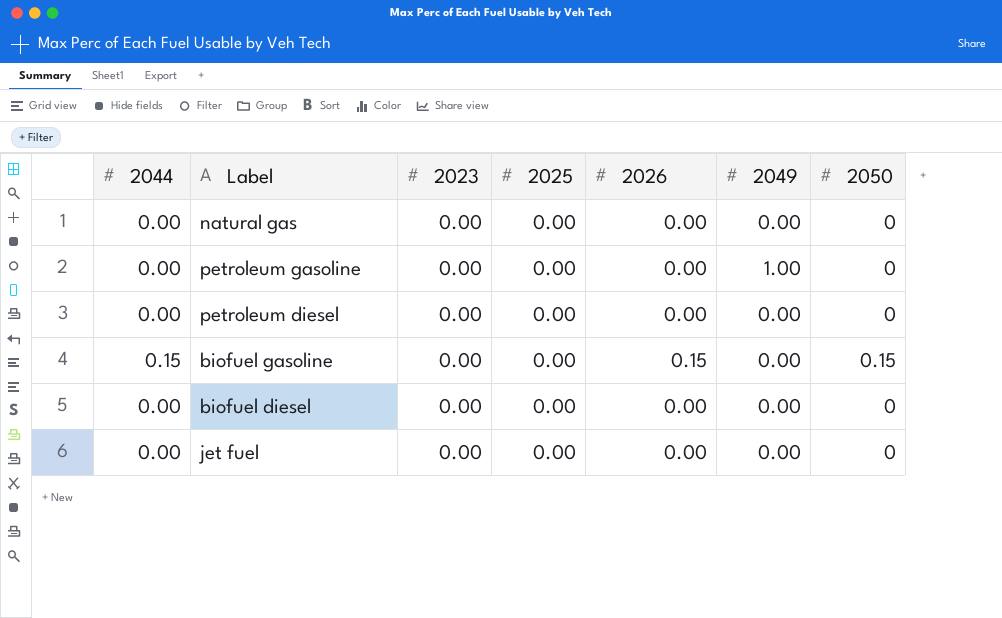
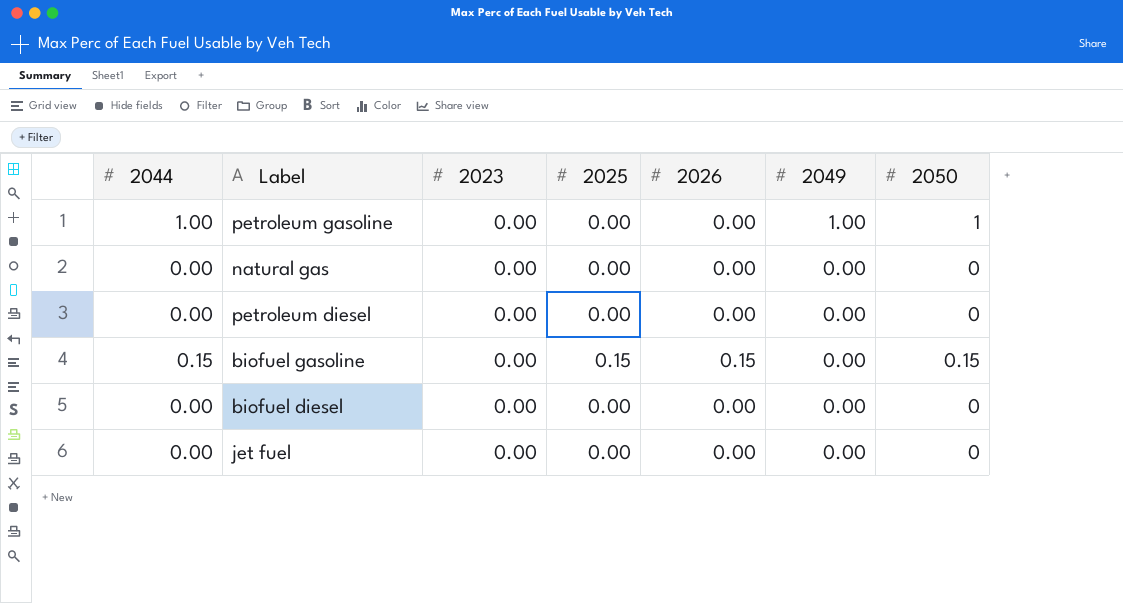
row order: none -> 2049 descending
petroleum gasoline | 2044: 0.00 -> 1.00
petroleum gasoline | 2050: 0 -> 1
biofuel gasoline | 2025: 0.00 -> 0.15

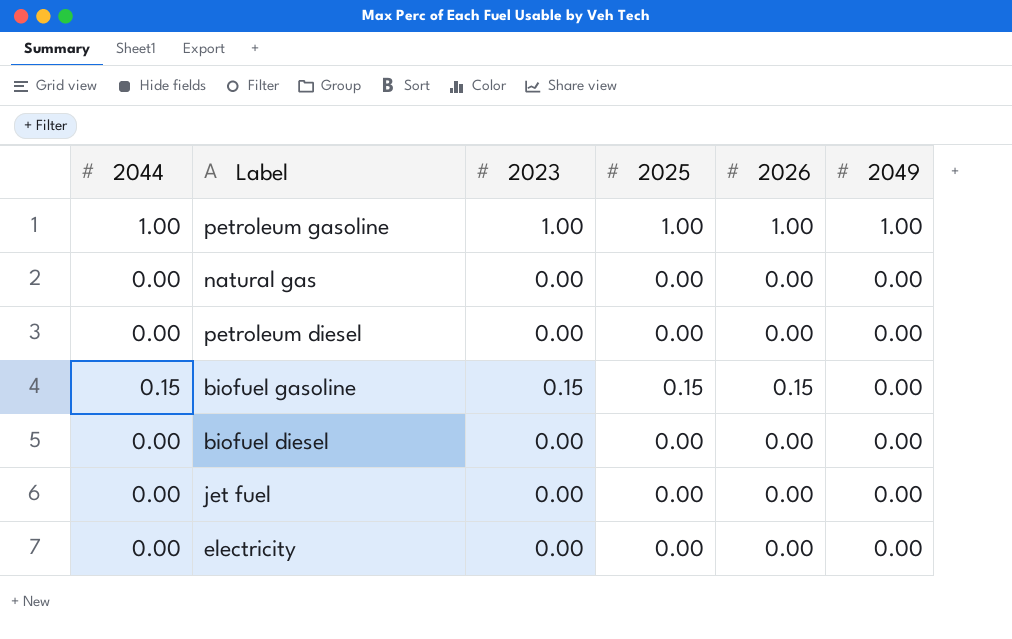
column 2050 | position: 7 -> none
petroleum gasoline | 2023: 0.00 -> 1.00
petroleum gasoline | 2025: 0.00 -> 1.00
petroleum gasoline | 2026: 0.00 -> 1.00
biofuel gasoline | 2023: 0.00 -> 0.15
row electricity: none -> 0.00 | 0.00 | 0.00 | 0.00 | 0.00

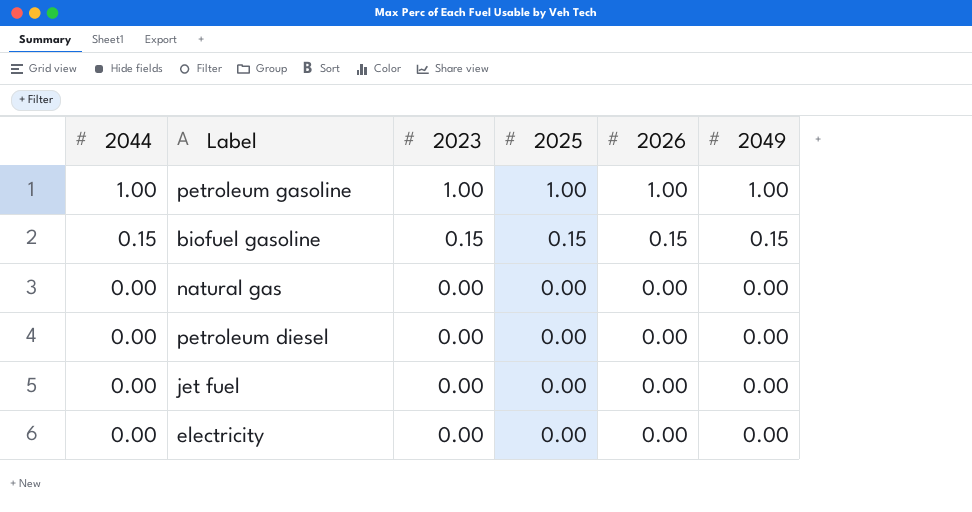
row order: 2049 descending -> 2044 descending
row biofuel diesel: 0.00 | 0.00 | 0.00 | 0.00 | 0.00 -> none
biofuel gasoline | 2049: 0.00 -> 0.15

